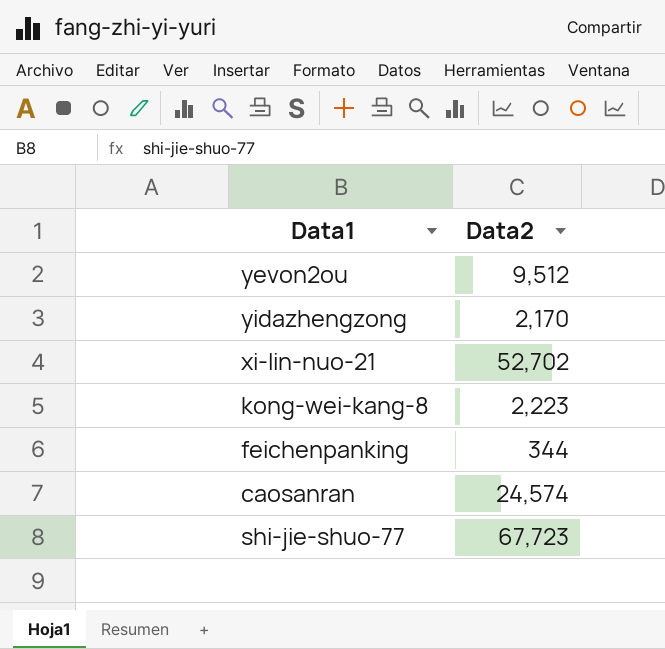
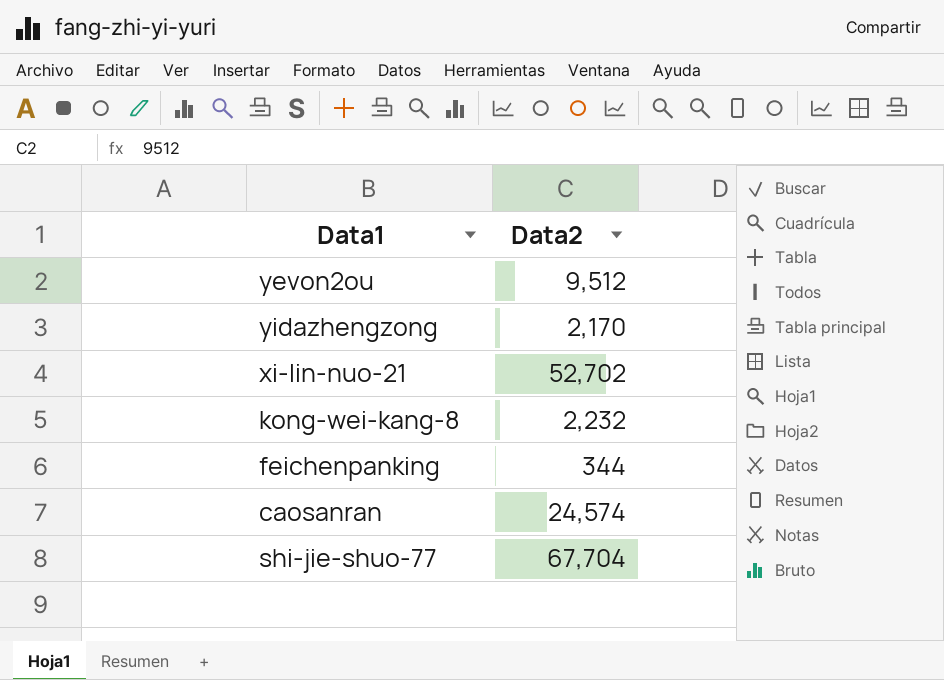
kong-wei-kang-8 | Data2: 2,223 -> 2,232
shi-jie-shuo-77 | Data2: 67,723 -> 67,704

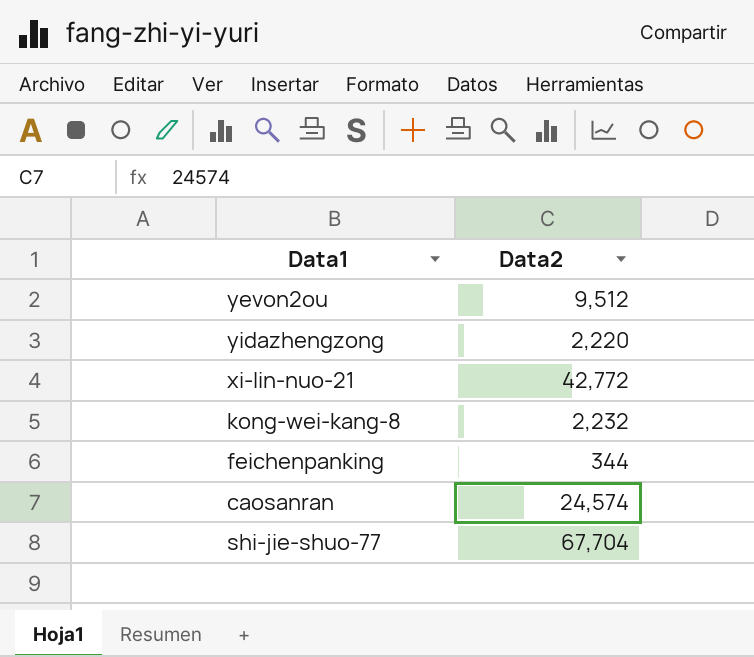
yidazhengzong | Data2: 2,170 -> 2,220
xi-lin-nuo-21 | Data2: 52,702 -> 42,772

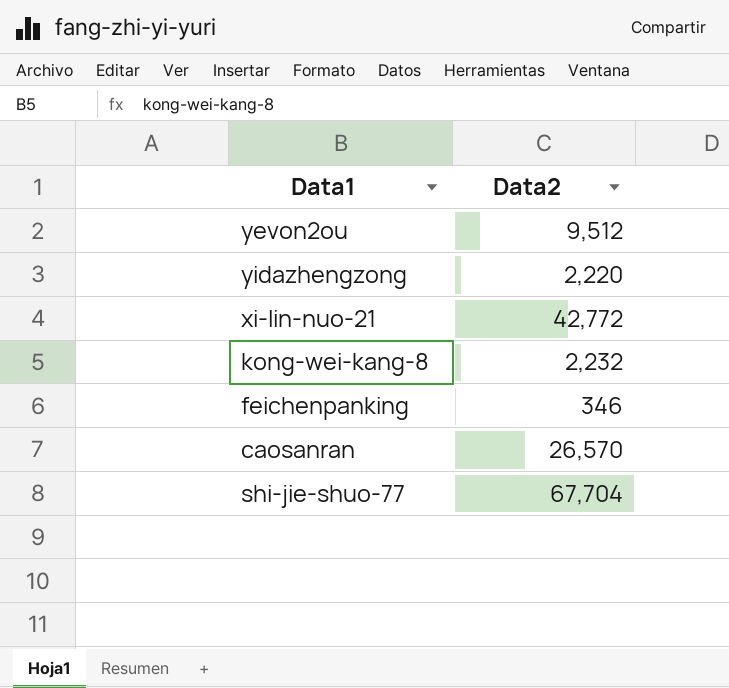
feichenpanking | Data2: 344 -> 346
caosanran | Data2: 24,574 -> 26,570

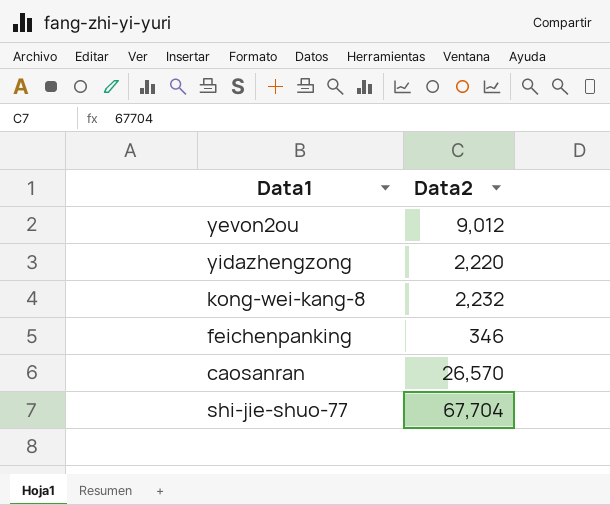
row xi-lin-nuo-21: 42,772 -> none
yevon2ou | Data2: 9,512 -> 9,012

